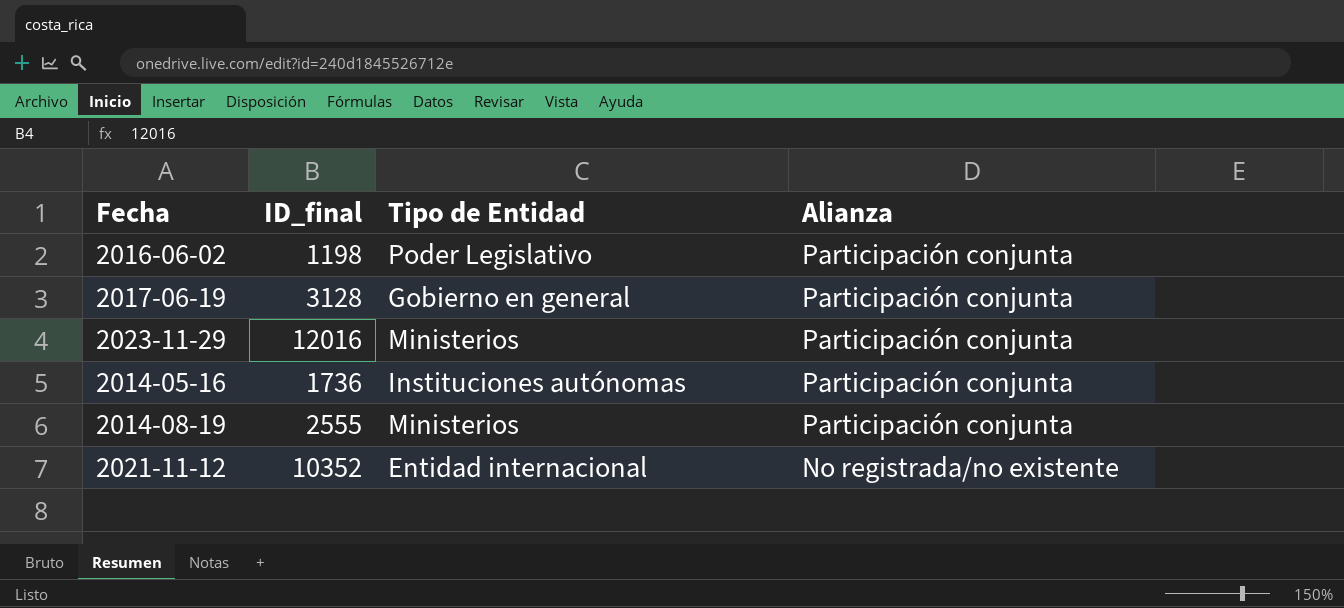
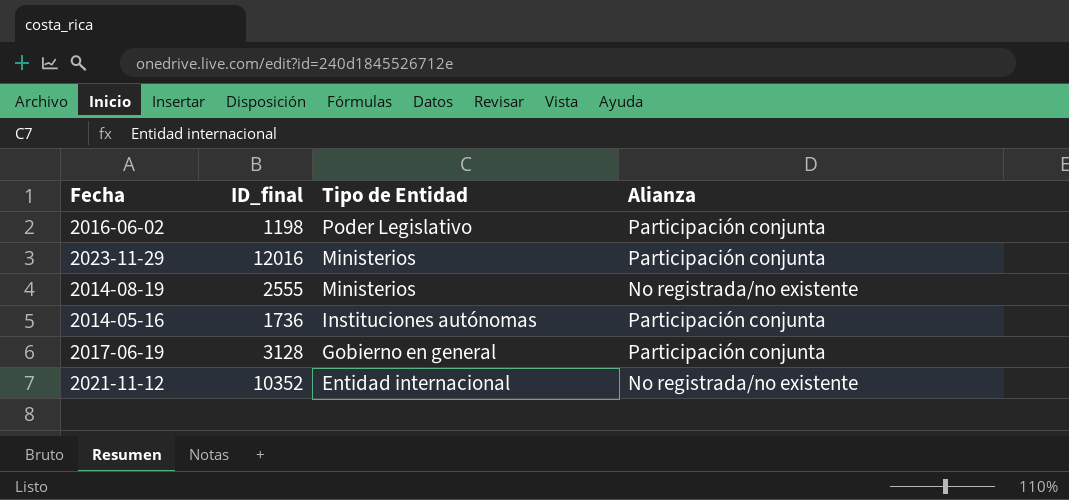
row order: Alianza descending -> Tipo de Entidad descending
2014-08-19 | Alianza: Participación conjunta -> No registrada/no existente

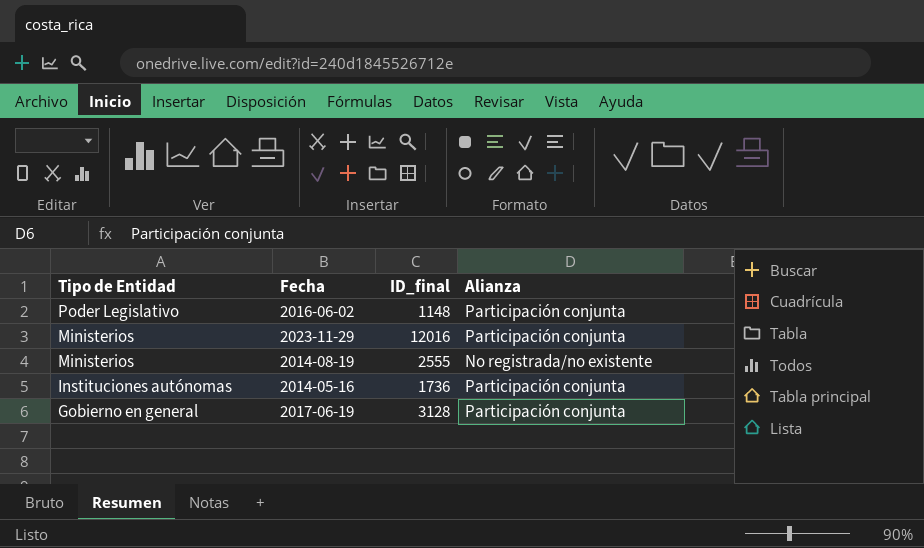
column Tipo de Entidad | position: 3 -> 1
row 2021-11-12: 10352 | Entidad internacional | No registrada/no existente -> none
2016-06-02 | ID_final: 1198 -> 1148

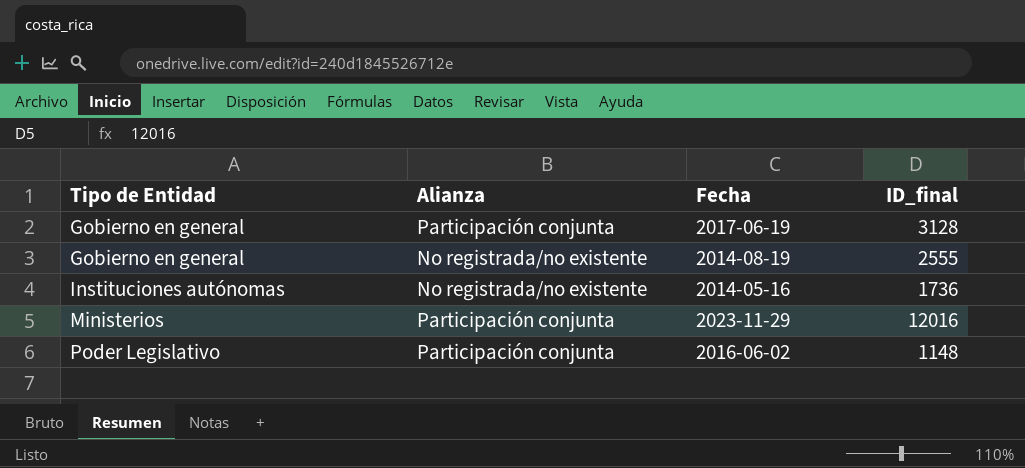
row order: Tipo de Entidad descending -> Tipo de Entidad ascending
column Alianza | position: 4 -> 2
2014-08-19 | Tipo de Entidad: Ministerios -> Gobierno en general
2014-05-16 | Alianza: Participación conjunta -> No registrada/no existente

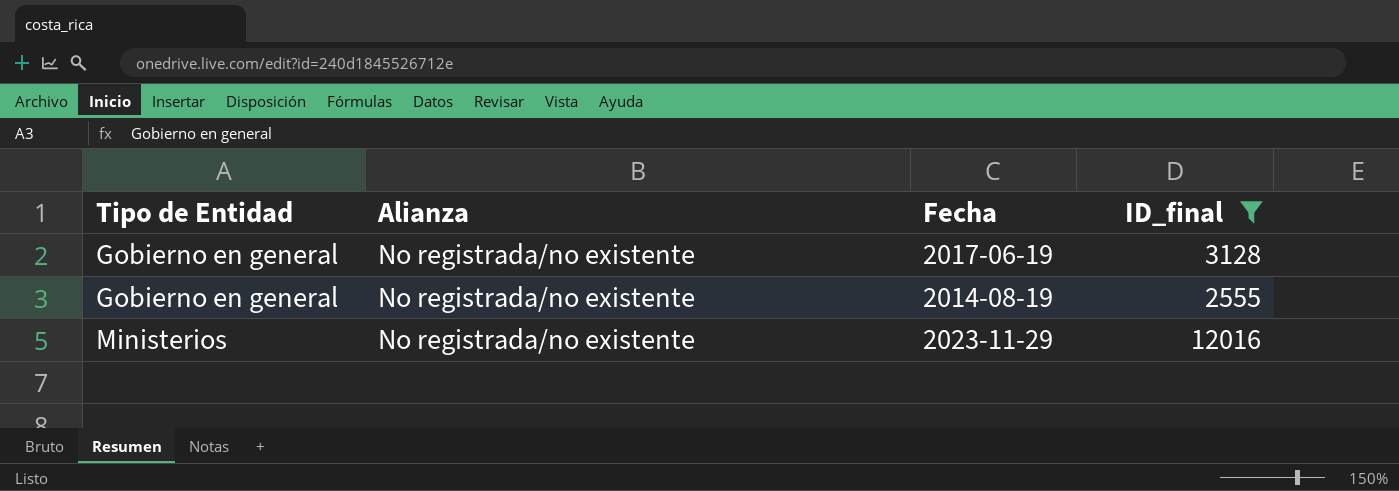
filter: none -> ID_final >= 2555
2017-06-19 | Alianza: Participación conjunta -> No registrada/no existente
2023-11-29 | Alianza: Participación conjunta -> No registrada/no existente

